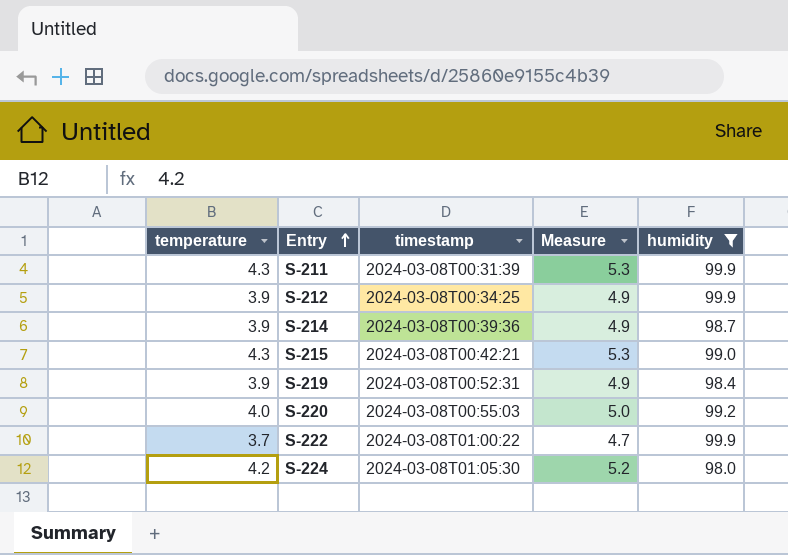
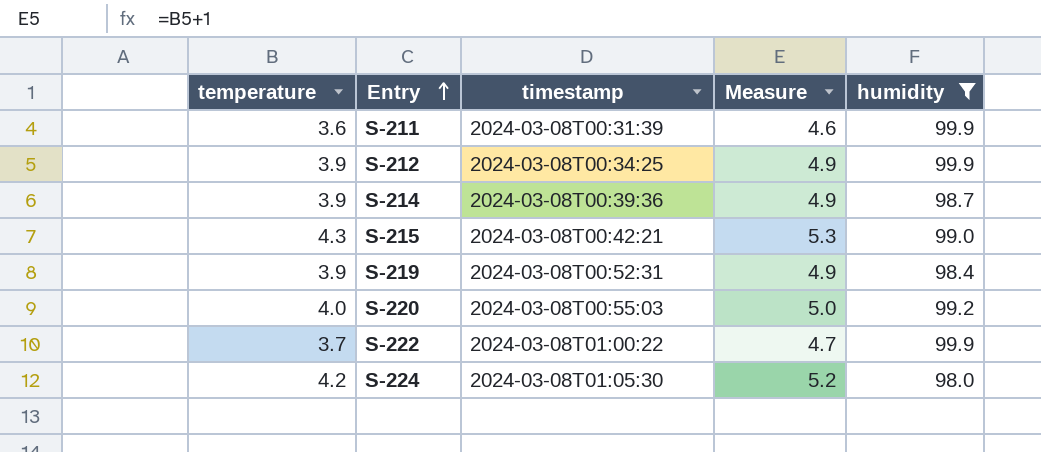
S-211 | temperature: 4.3 -> 3.6
S-211 | Measure: 5.3 -> 4.6

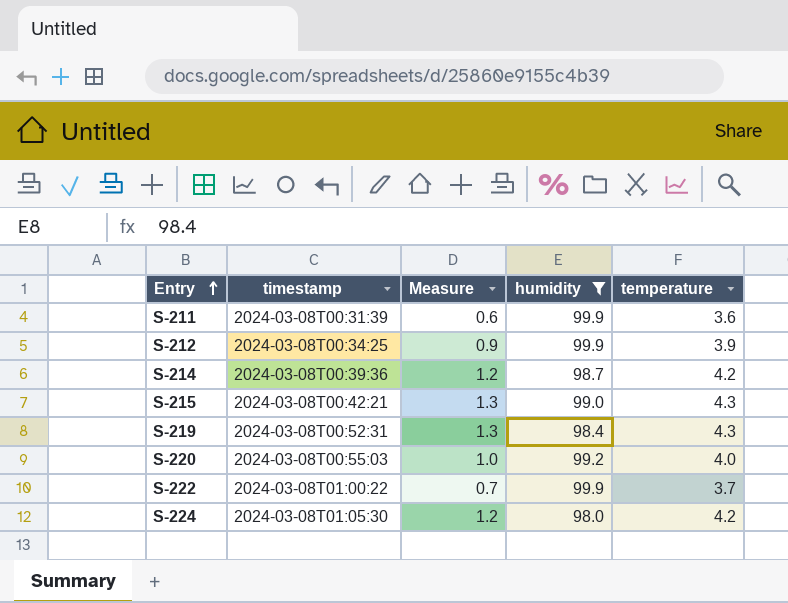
column Measure | formula: [temperature] + 1 -> [temperature] - 3
column temperature | position: 1 -> 5
S-214 | temperature: 3.9 -> 4.2
S-219 | temperature: 3.9 -> 4.3

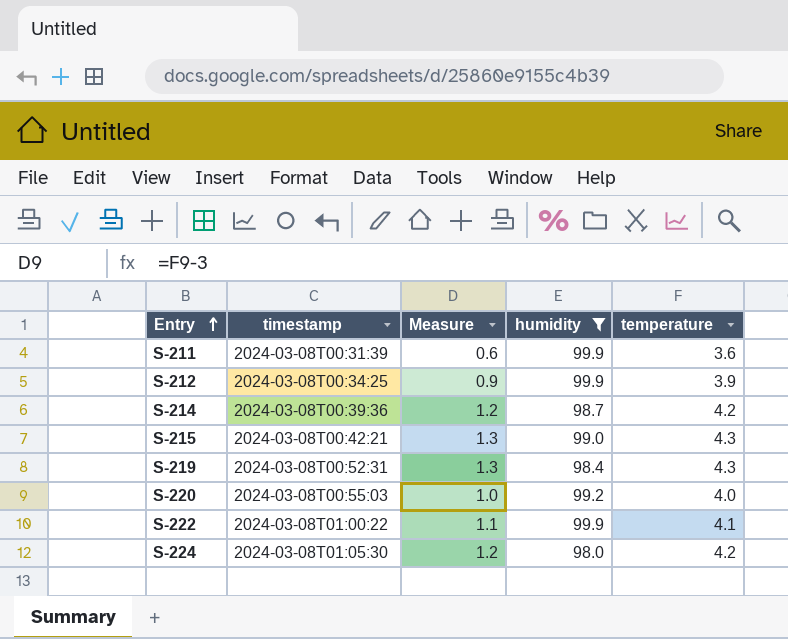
S-222 | Measure: 0.7 -> 1.1
S-222 | temperature: 3.7 -> 4.1

